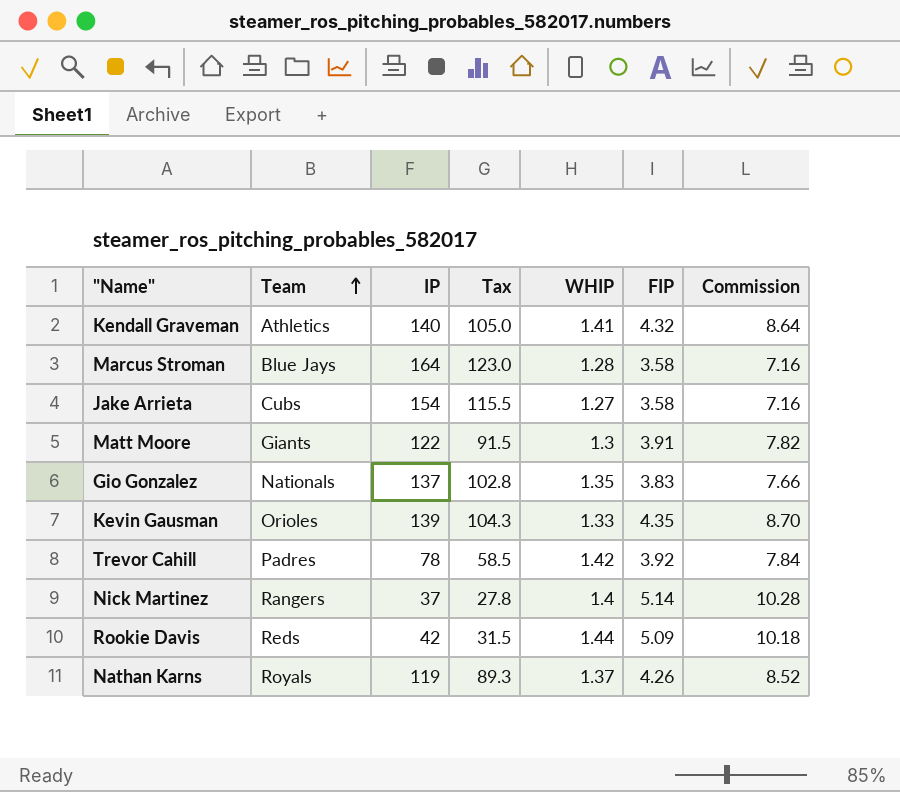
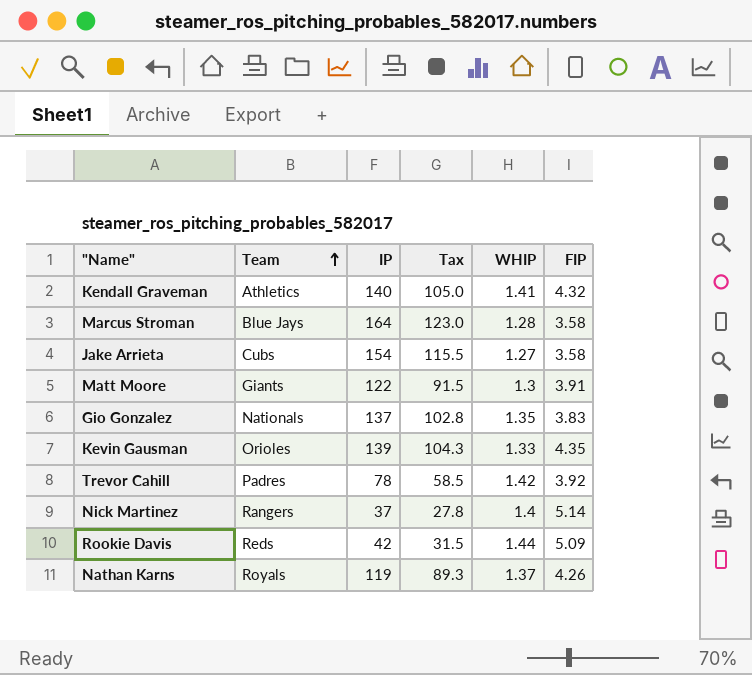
column Commission | formula: [FIP] * 2 -> none

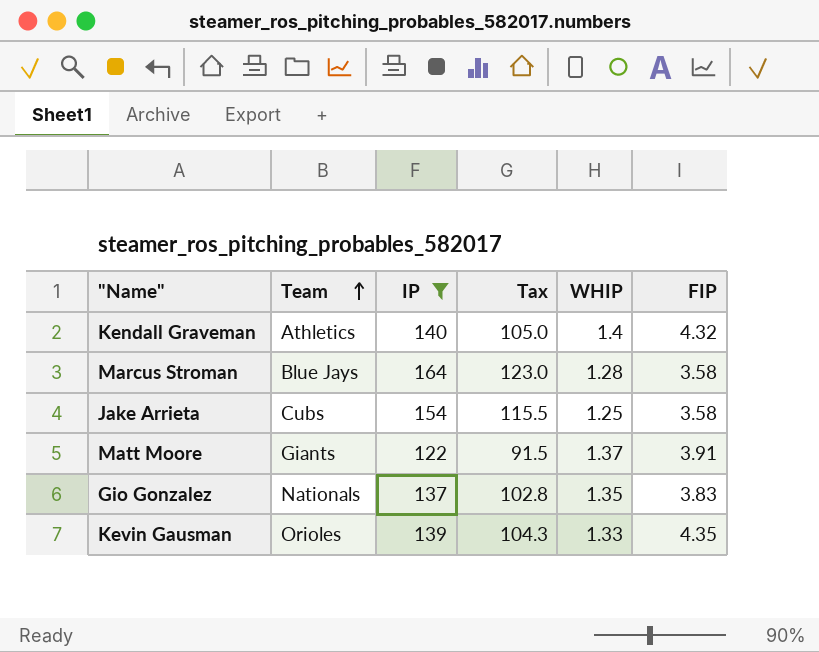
filter: none -> IP >= 122
Kendall Graveman | WHIP: 1.41 -> 1.4
Jake Arrieta | WHIP: 1.27 -> 1.25
Matt Moore | WHIP: 1.3 -> 1.37

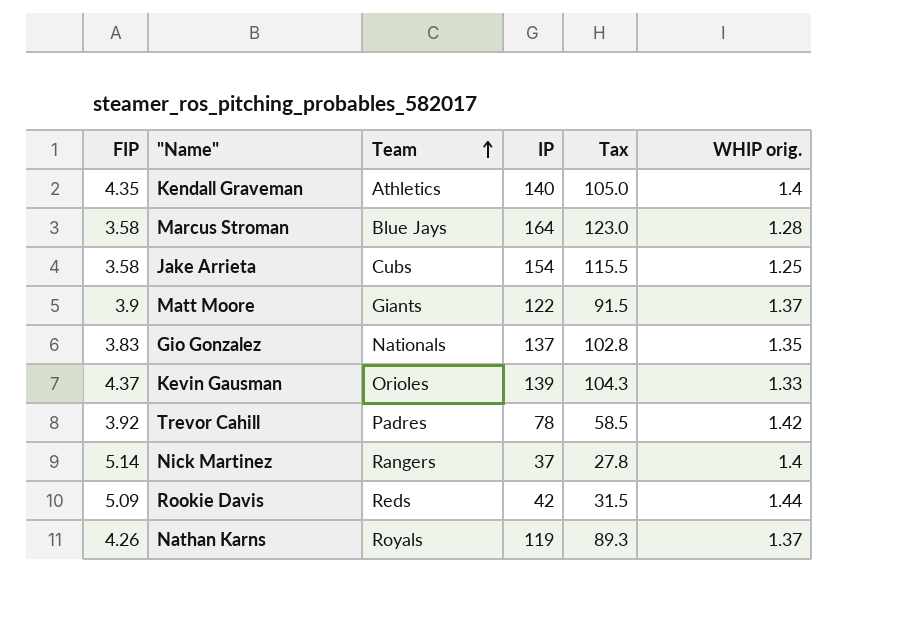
filter: IP >= 122 -> none
column FIP | position: 6 -> 1
column name: WHIP -> WHIP orig.
Kendall Graveman | FIP: 4.32 -> 4.35
Matt Moore | FIP: 3.91 -> 3.9
Kevin Gausman | FIP: 4.35 -> 4.37

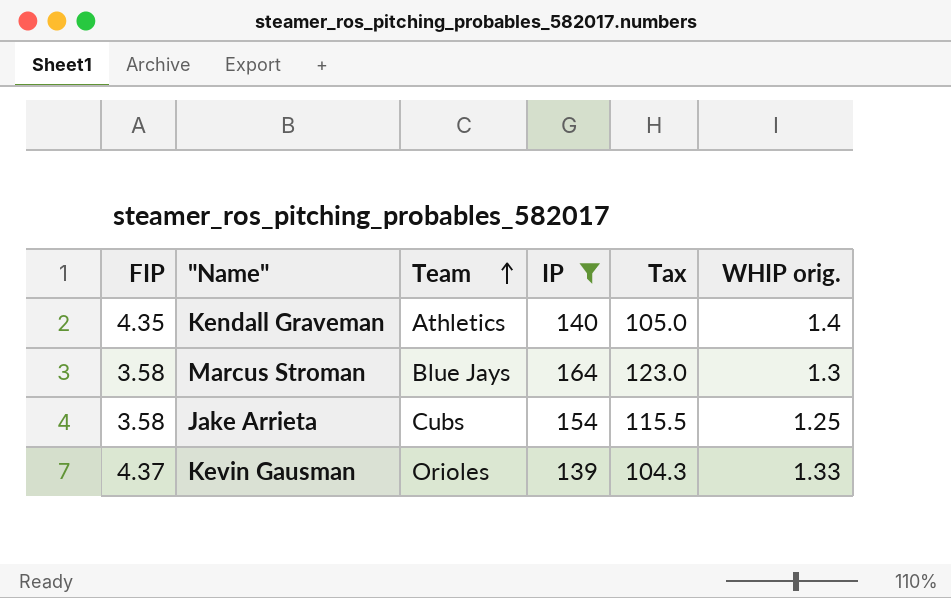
filter: none -> IP >= 139
Marcus Stroman | WHIP orig.: 1.28 -> 1.3

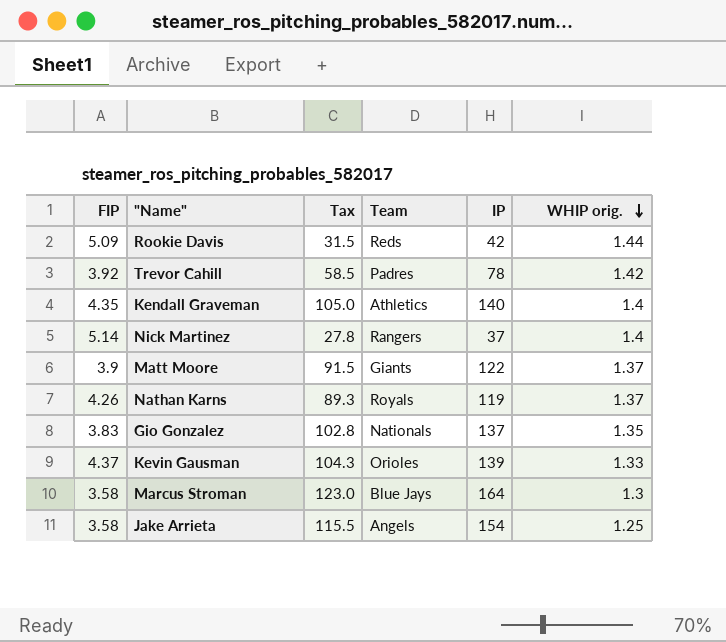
filter: IP >= 139 -> none
row order: Team ascending -> WHIP orig. descending
column Tax | position: 5 -> 3
Jake Arrieta | Team: Cubs -> Angels

